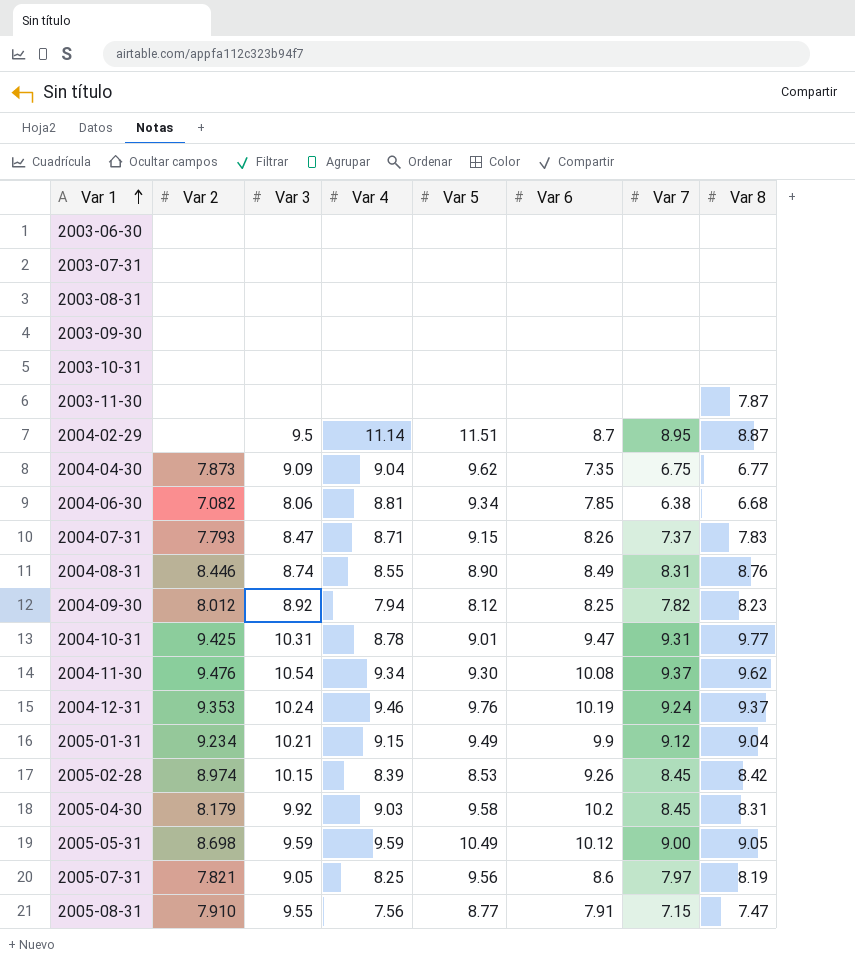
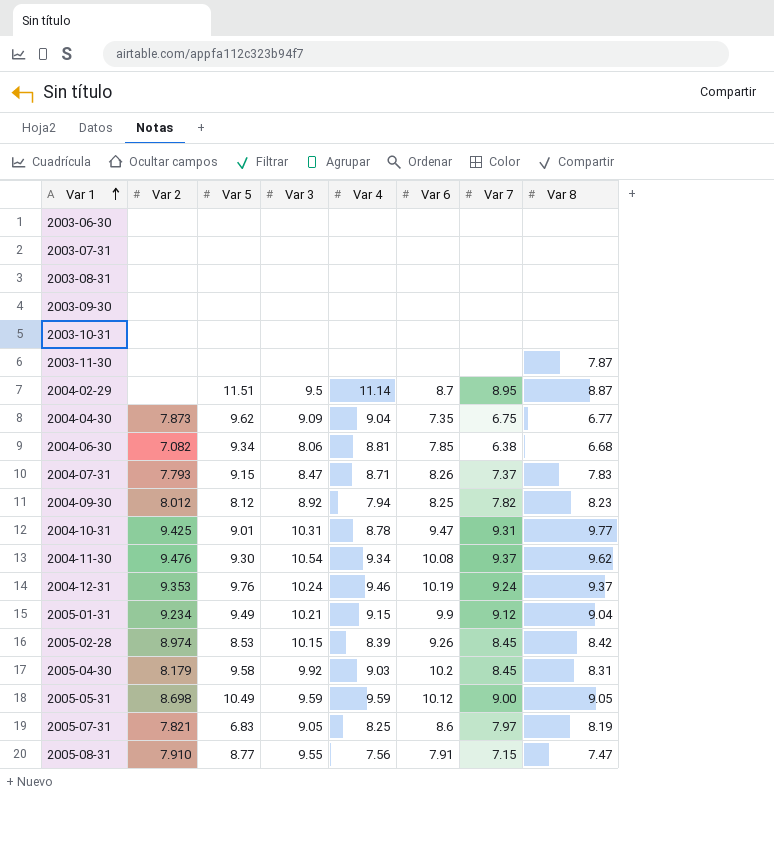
column Var 5 | position: 5 -> 3
row 2004-08-31: 8.446 | 8.74 | 8.55 | 8.90 | 8.49 | 8.31 | 8.76 -> none
2005-07-31 | Var 5: 9.56 -> 6.83

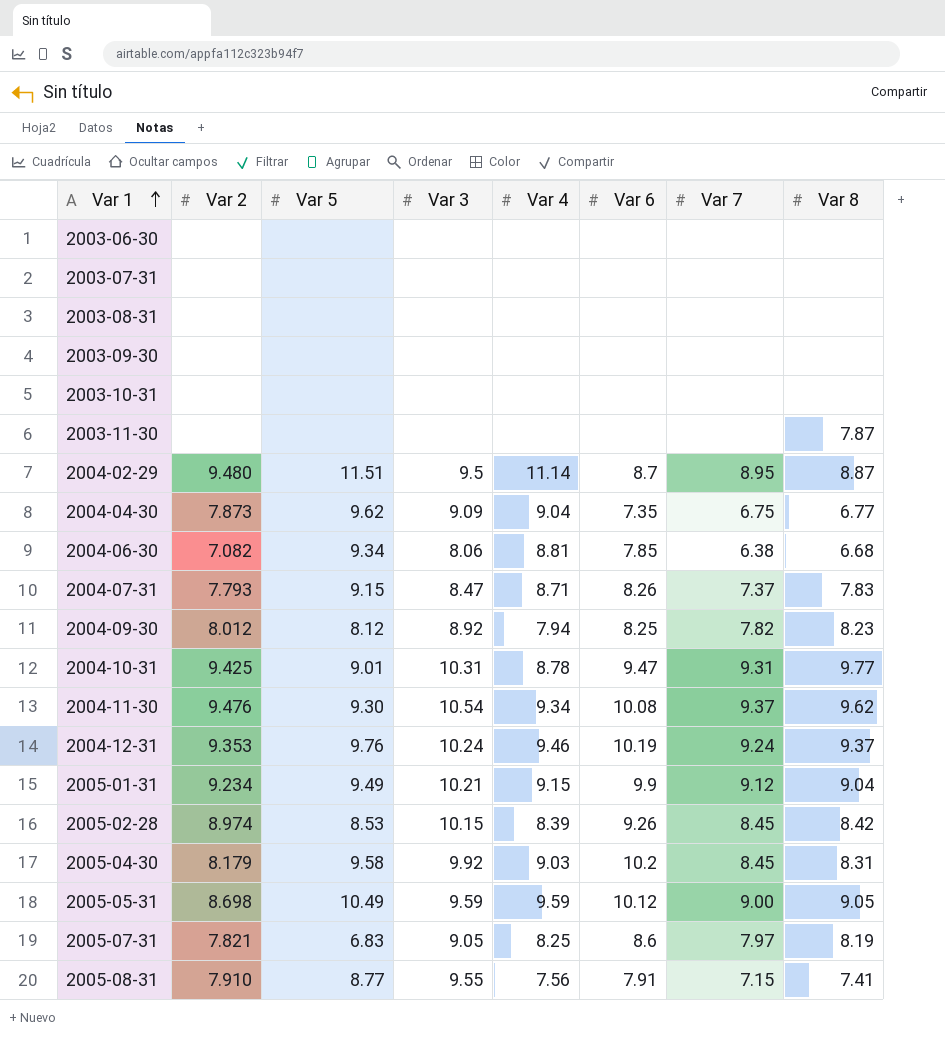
2004-02-29 | Var 2: none -> 9.480
2005-08-31 | Var 8: 7.47 -> 7.41

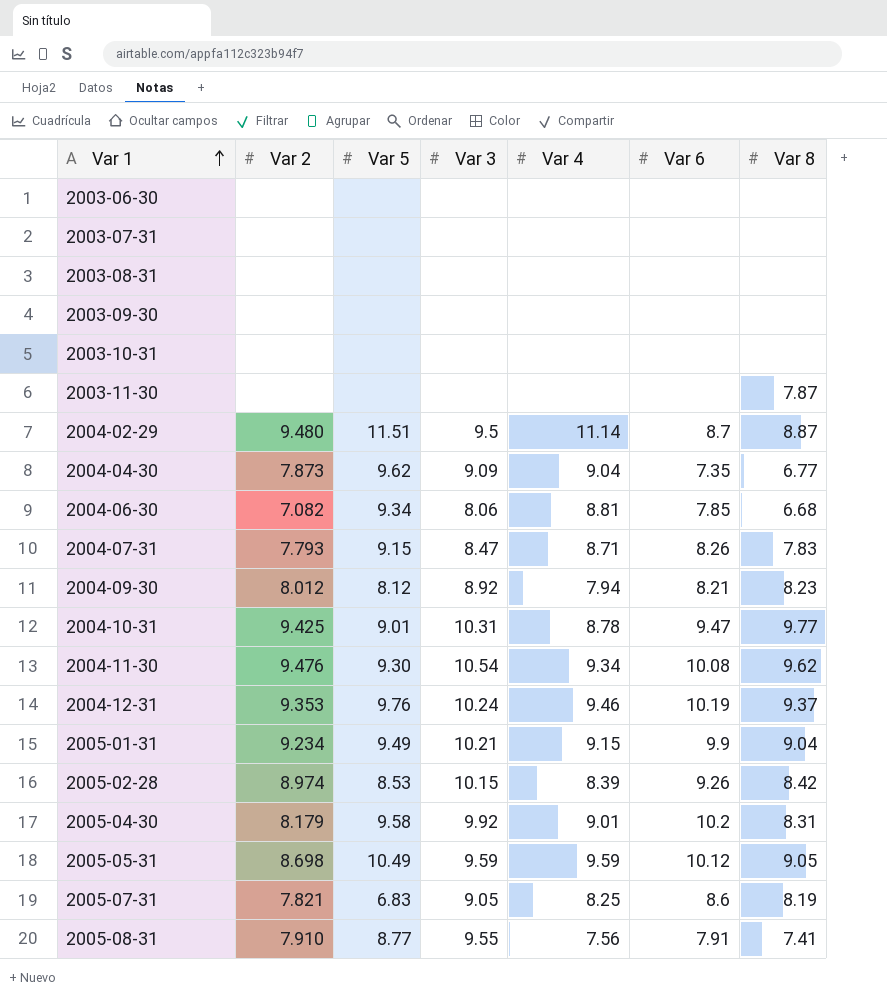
column Var 7 | position: 7 -> none
2004-09-30 | Var 6: 8.25 -> 8.21
2005-04-30 | Var 4: 9.03 -> 9.01

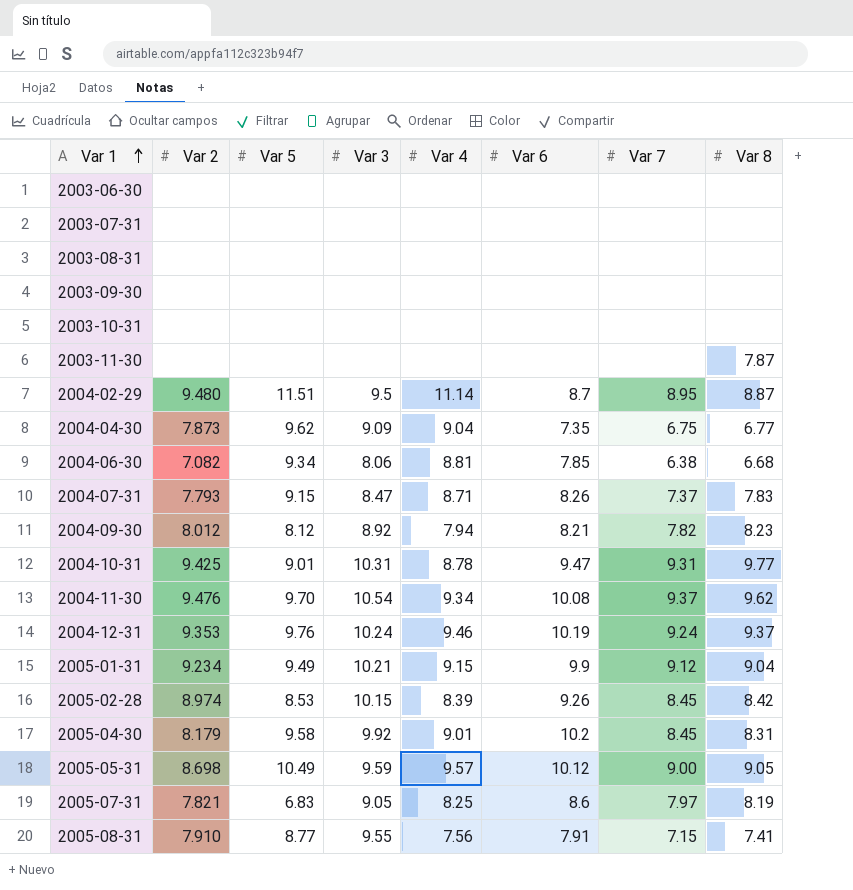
column Var 7 | position: none -> 7
2004-11-30 | Var 5: 9.30 -> 9.70
2005-05-31 | Var 4: 9.59 -> 9.57

